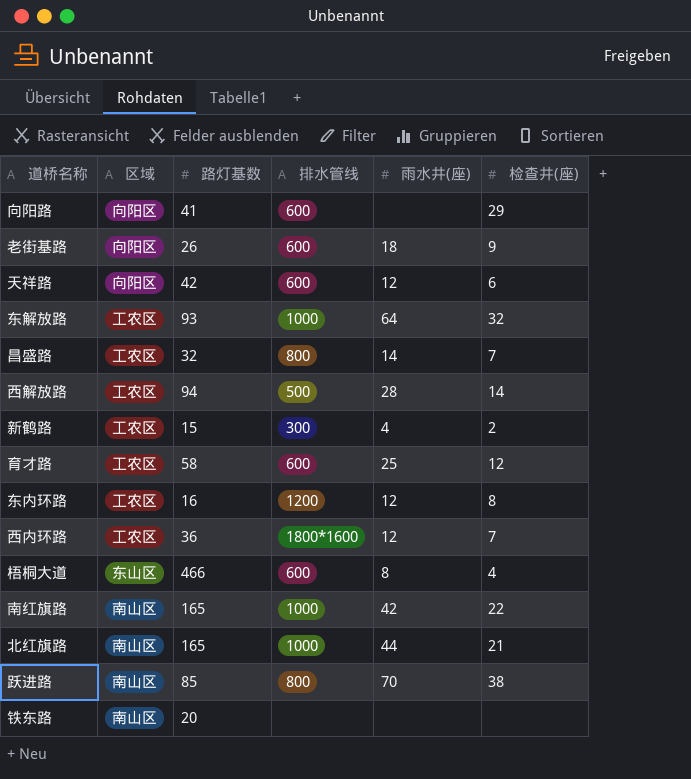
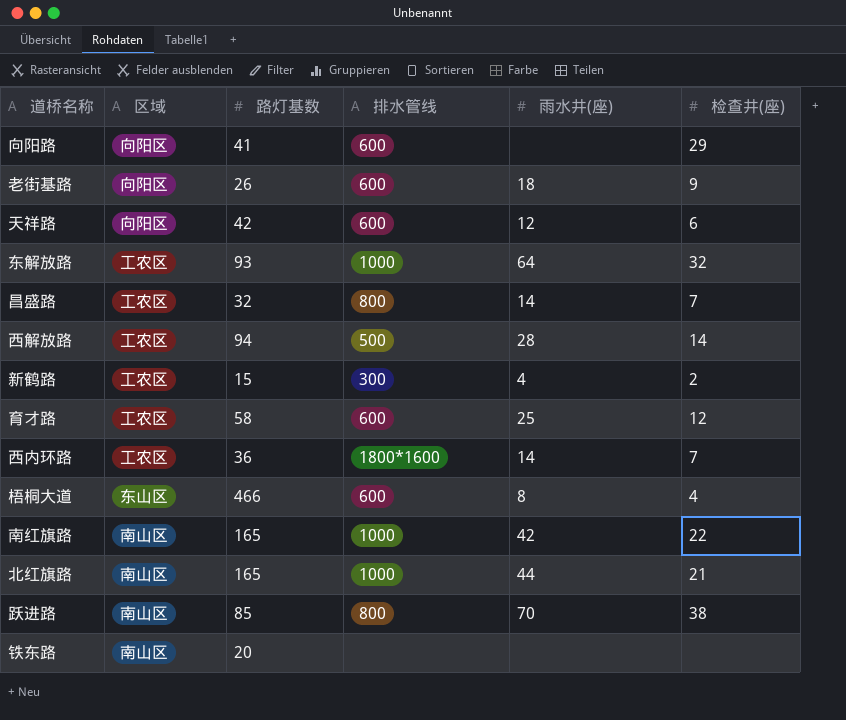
row 东内环路: 工农区 | 16 | 1200 | 12 | 8 -> none
西内环路 | 雨水井(座): 12 -> 14

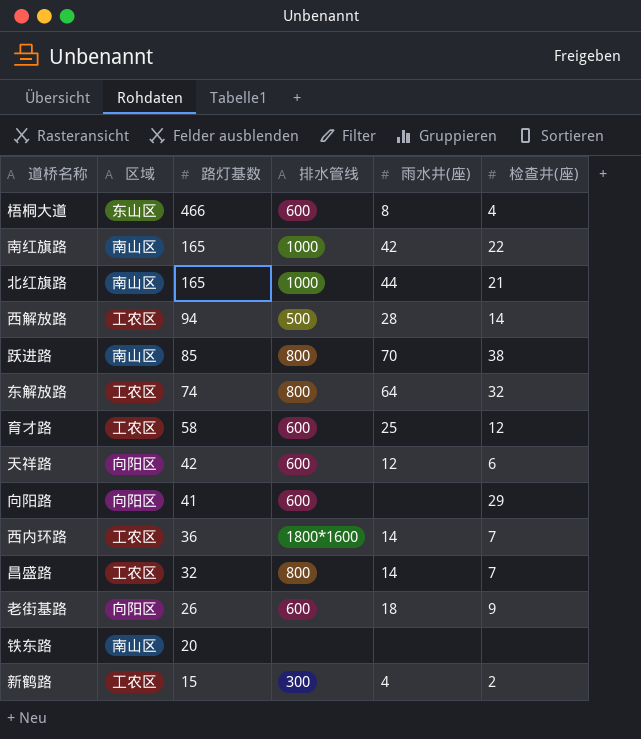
row order: none -> 路灯基数 descending
东解放路 | 路灯基数: 93 -> 74
东解放路 | 排水管线: 1000 -> 800

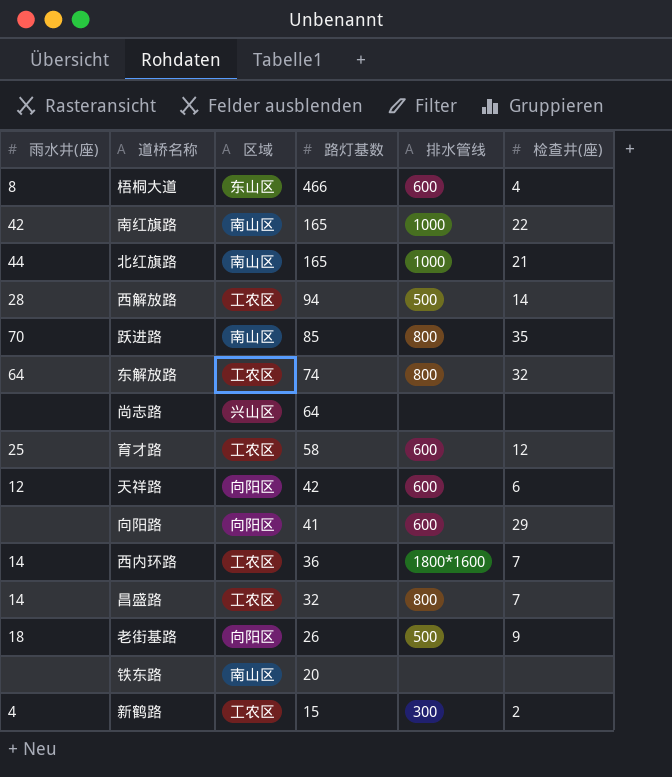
column 雨水井(座) | position: 5 -> 1
跃进路 | 检查井(座): 38 -> 35
row 尚志路: none -> none | 兴山区 | 64 | none | none
老街基路 | 排水管线: 600 -> 500

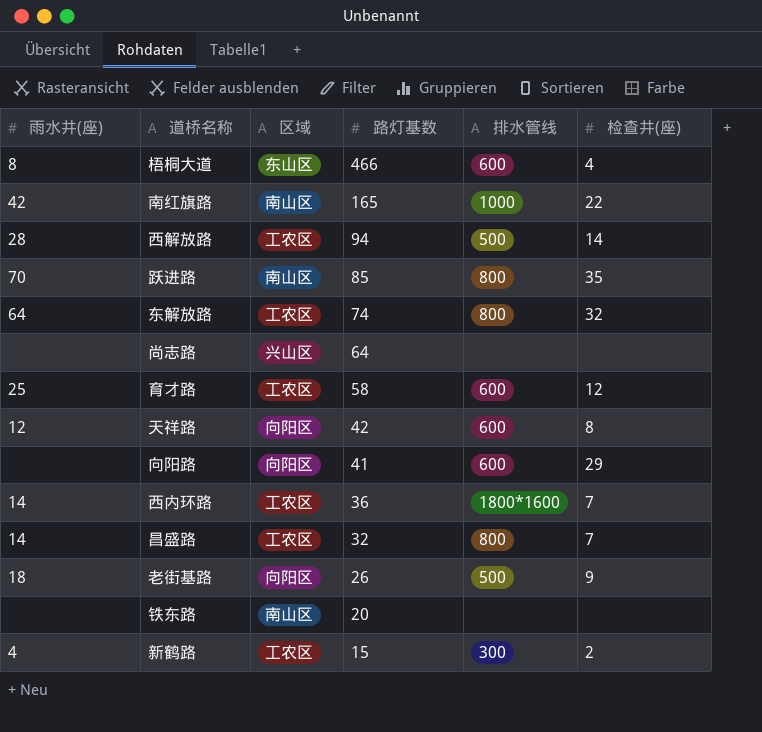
row 北红旗路: 44 | 南山区 | 165 | 1000 | 21 -> none
天祥路 | 检查井(座): 6 -> 8

